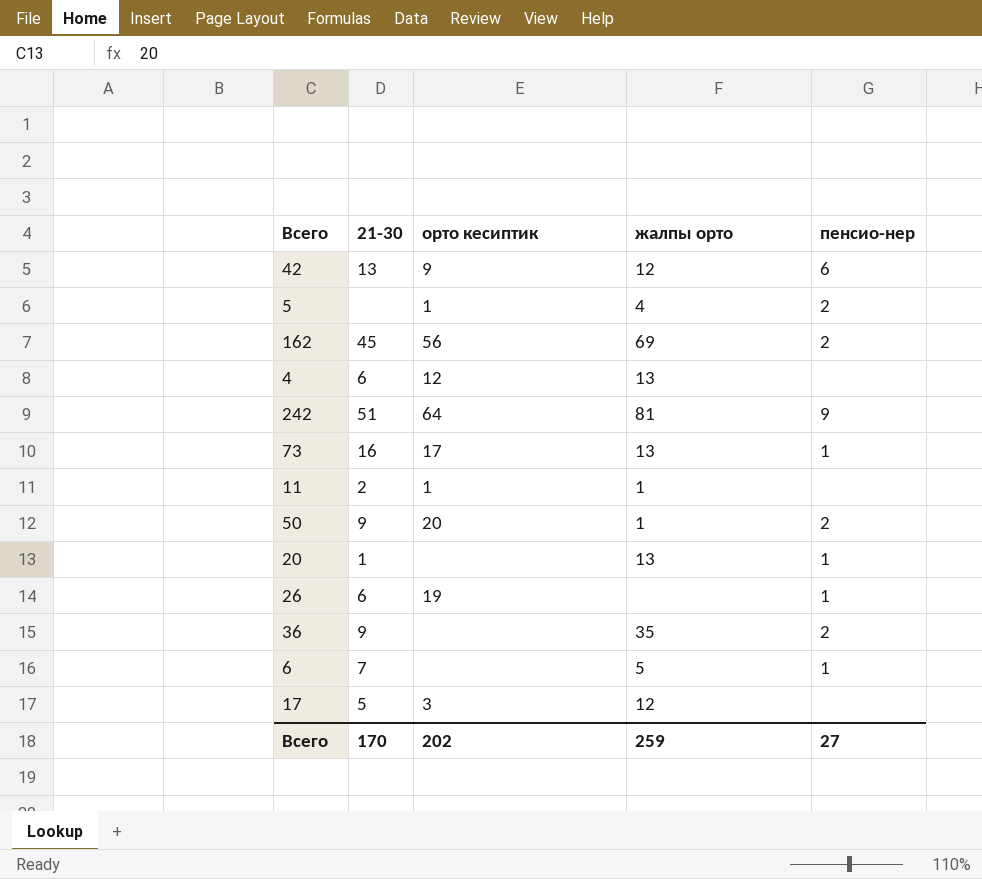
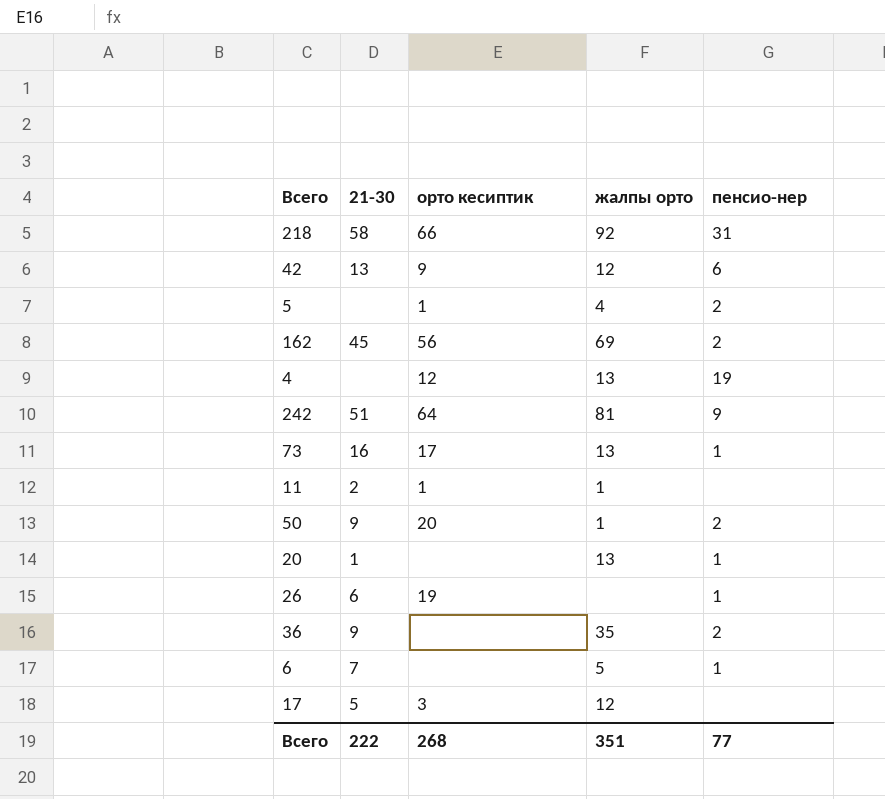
row 218: none -> 58 | 66 | 92 | 31
4 | 21-30: 6 -> none
4 | пенсио-нер: none -> 19
Всего | 21-30: 170 -> 222
Всего | орто кесиптик: 202 -> 268
Всего | жалпы орто: 259 -> 351
Всего | пенсио-нер: 27 -> 77

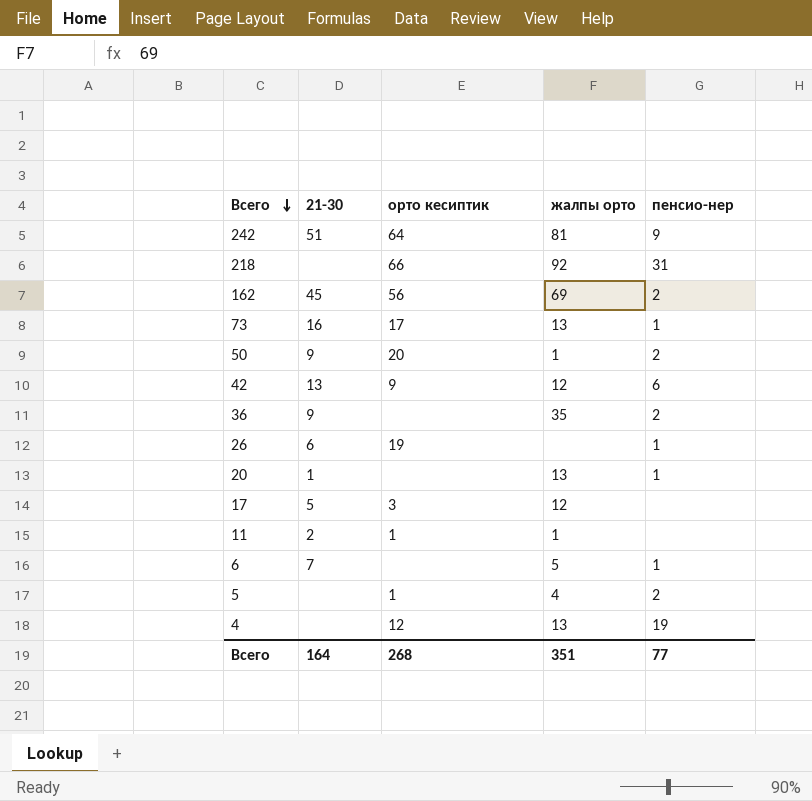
row order: none -> Всего descending
218 | 21-30: 58 -> none
Всего | 21-30: 222 -> 164

